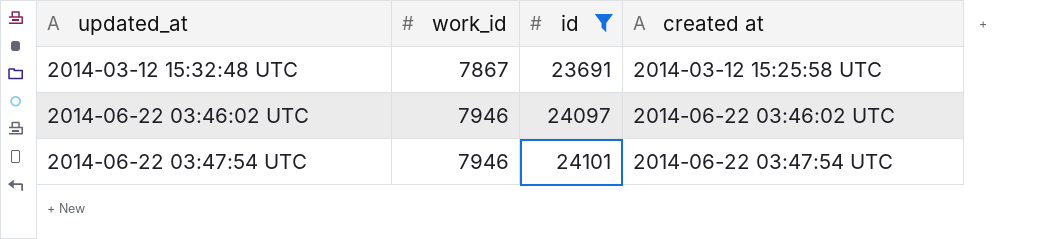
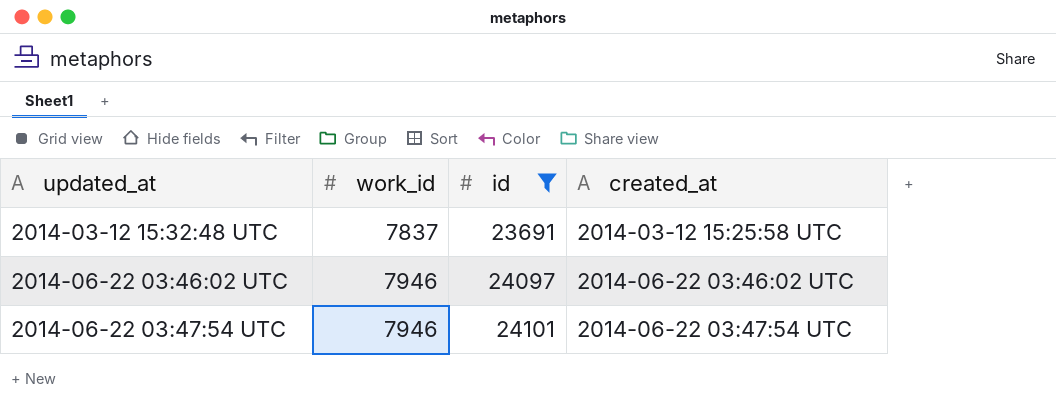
column name: created at -> created_at
2014-03-12 15:32:48 UTC | work_id: 7867 -> 7837

